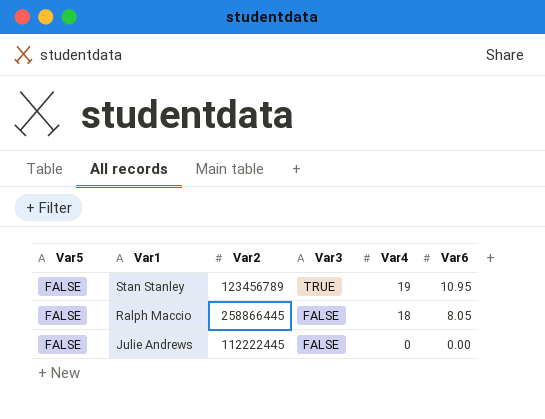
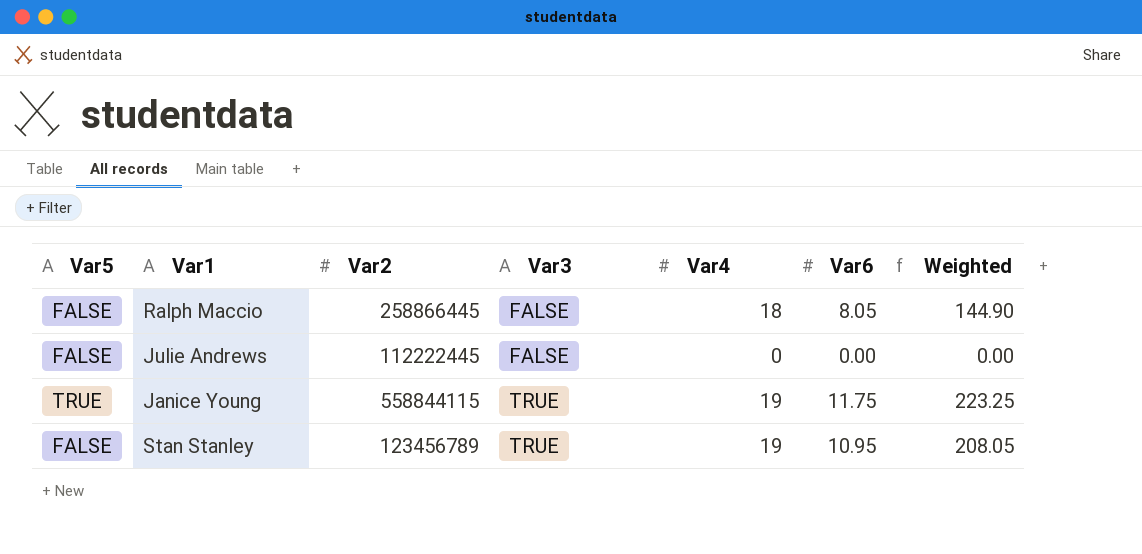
row order: Var1 descending -> Var3 ascending
column Weighted | formula: none -> [Var4] * [Var6]
row Janice Young: none -> TRUE | 558844115 | TRUE | 19 | 11.75 | 223.25

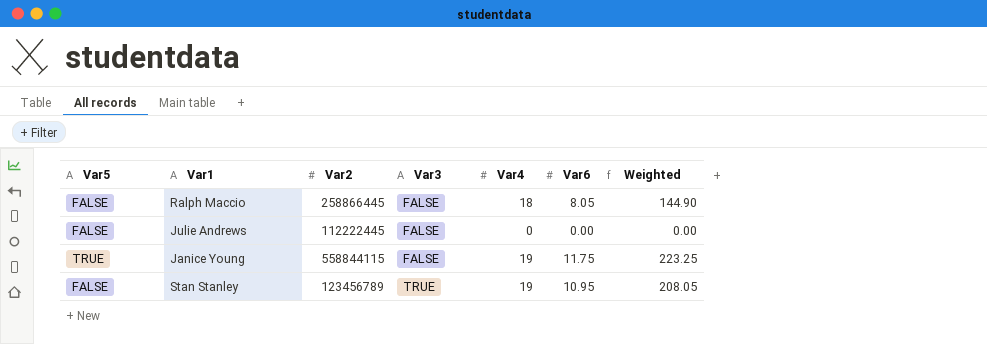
Janice Young | Var3: TRUE -> FALSE

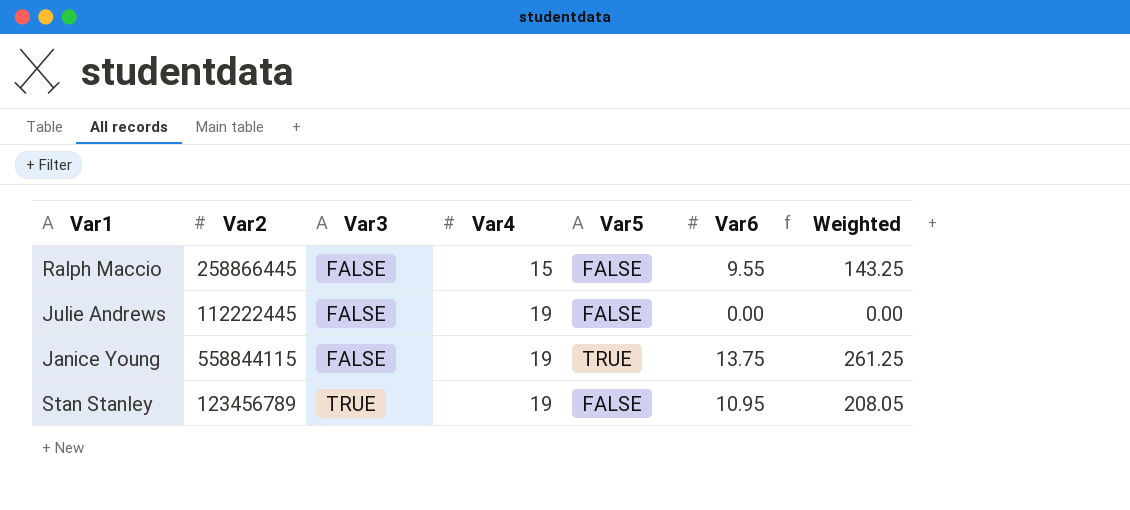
column Var5 | position: 1 -> 5
Ralph Maccio | Var4: 18 -> 15
Ralph Maccio | Var6: 8.05 -> 9.55
Ralph Maccio | Weighted: 144.90 -> 143.25
Julie Andrews | Var4: 0 -> 19
Janice Young | Var6: 11.75 -> 13.75
Janice Young | Weighted: 223.25 -> 261.25

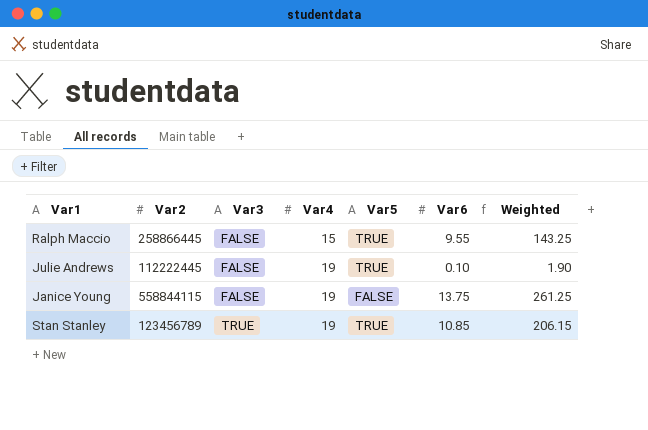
Ralph Maccio | Var5: FALSE -> TRUE
Julie Andrews | Var5: FALSE -> TRUE
Julie Andrews | Var6: 0.00 -> 0.10
Julie Andrews | Weighted: 0.00 -> 1.90
Janice Young | Var5: TRUE -> FALSE
Stan Stanley | Var5: FALSE -> TRUE
Stan Stanley | Var6: 10.95 -> 10.85
Stan Stanley | Weighted: 208.05 -> 206.15

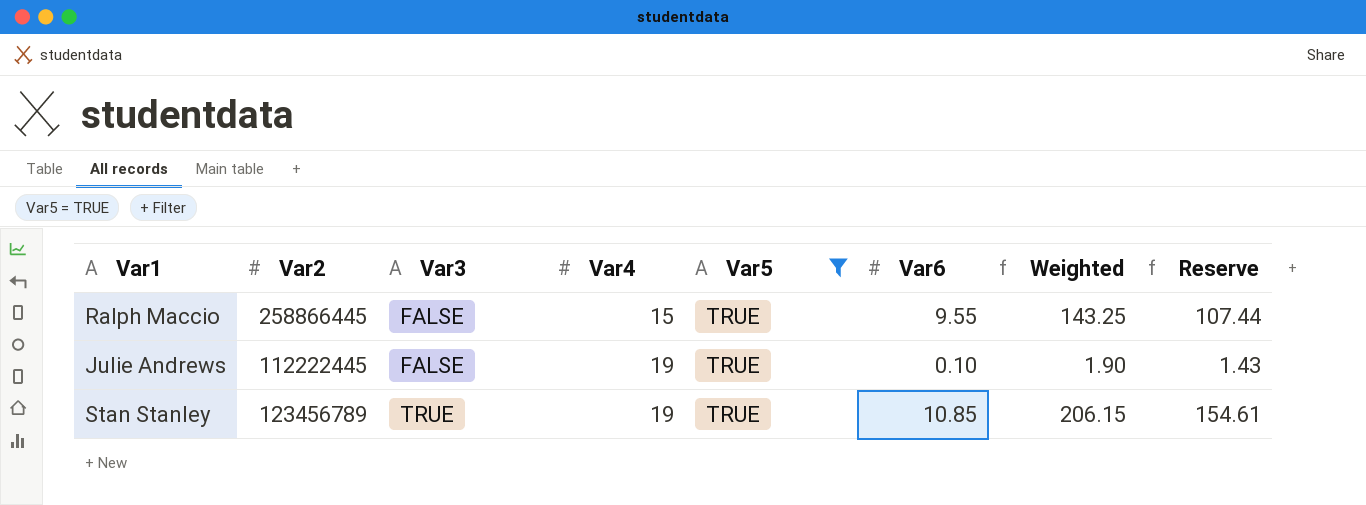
filter: none -> Var5 = TRUE
column Reserve | formula: none -> [Weighted] * 0.75

